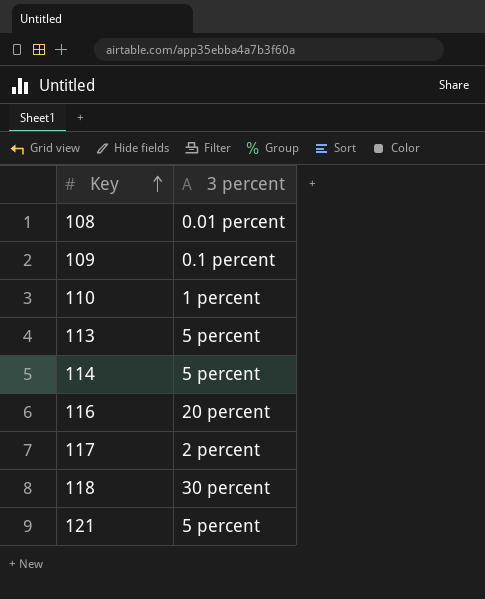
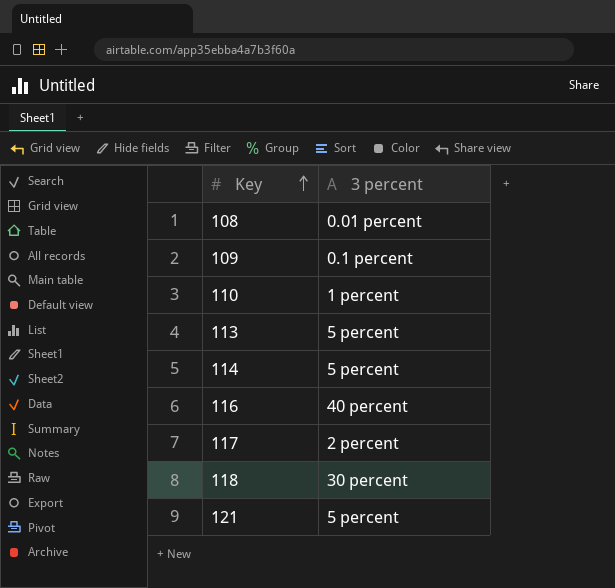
116 | 3 percent: 20 percent -> 40 percent

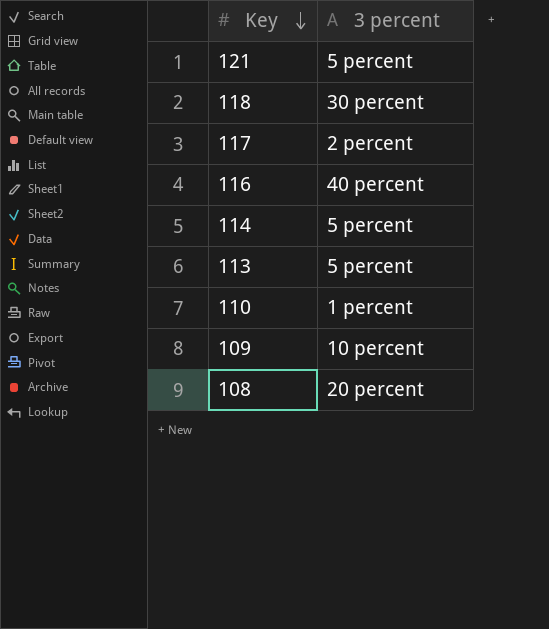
row order: Key ascending -> Key descending
109 | 3 percent: 0.1 percent -> 10 percent
108 | 3 percent: 0.01 percent -> 20 percent

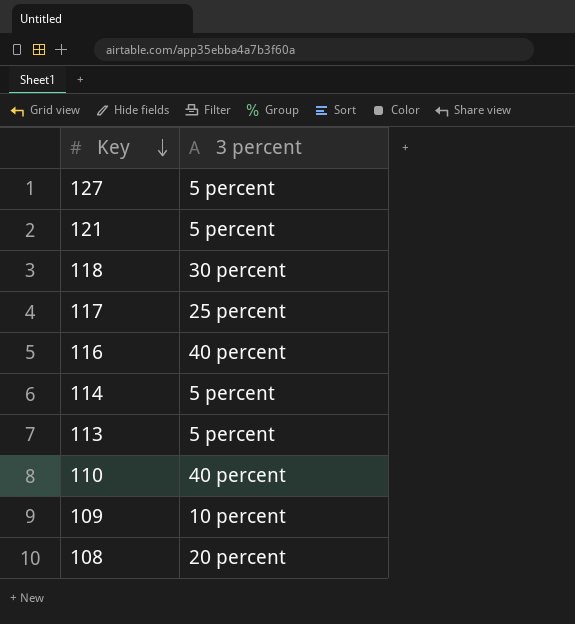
row 127: none -> 5 percent
117 | 3 percent: 2 percent -> 25 percent
110 | 3 percent: 1 percent -> 40 percent

